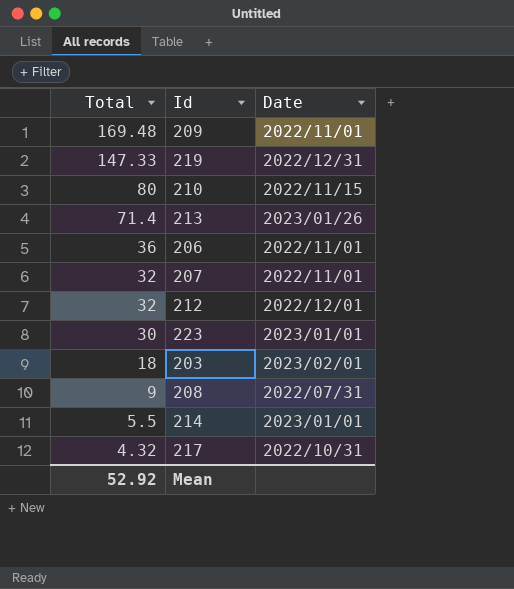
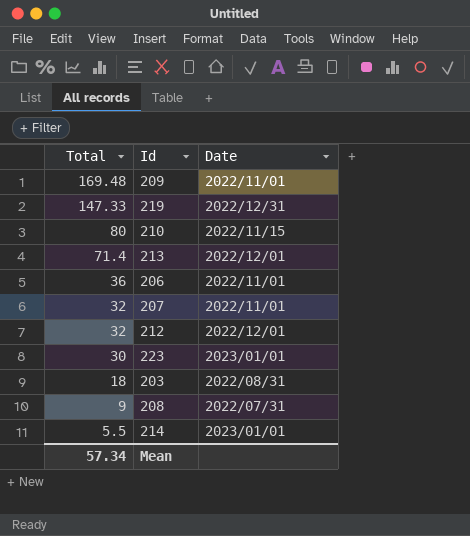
row 217: 4.32 | 2022/10/31 -> none
213 | Date: 2023/01/26 -> 2022/12/01
203 | Date: 2023/02/01 -> 2022/08/31
Mean | Total: 52.92 -> 57.34

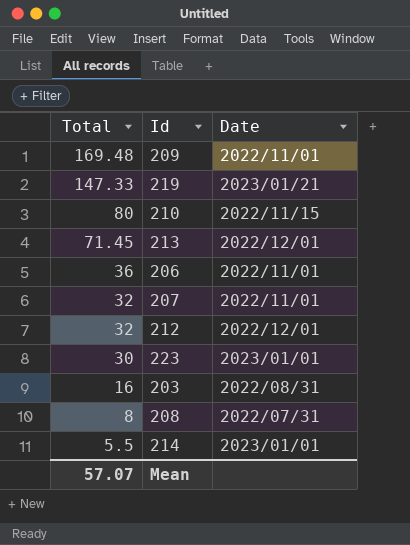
219 | Date: 2022/12/31 -> 2023/01/21
213 | Total: 71.4 -> 71.45
203 | Total: 18 -> 16
208 | Total: 9 -> 8
Mean | Total: 57.34 -> 57.07

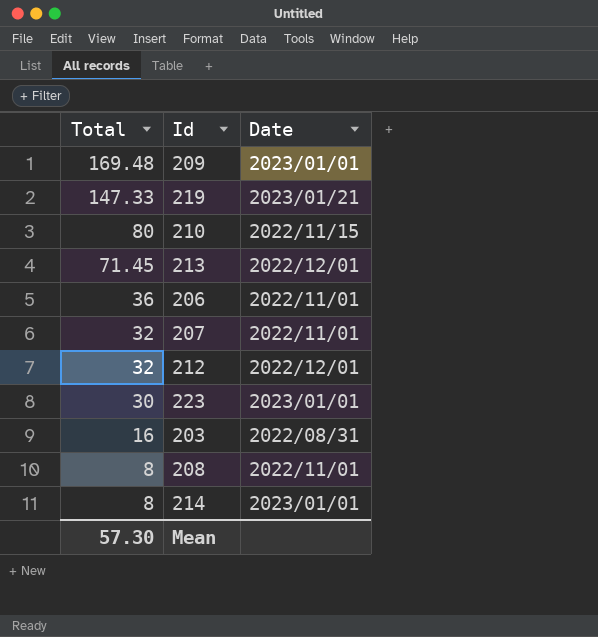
209 | Date: 2022/11/01 -> 2023/01/01
208 | Date: 2022/07/31 -> 2022/11/01
214 | Total: 5.5 -> 8
Mean | Total: 57.07 -> 57.30

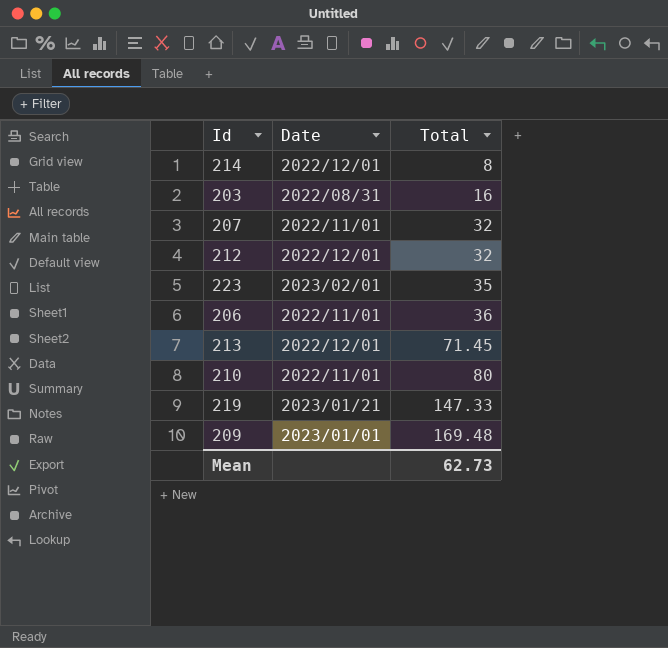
row order: Total descending -> Total ascending
column Total | position: 1 -> 3
row 208: 8 | 2022/11/01 -> none
214 | Date: 2023/01/01 -> 2022/12/01
223 | Date: 2023/01/01 -> 2023/02/01
223 | Total: 30 -> 35
210 | Date: 2022/11/15 -> 2022/11/01
Mean | Total: 57.30 -> 62.73

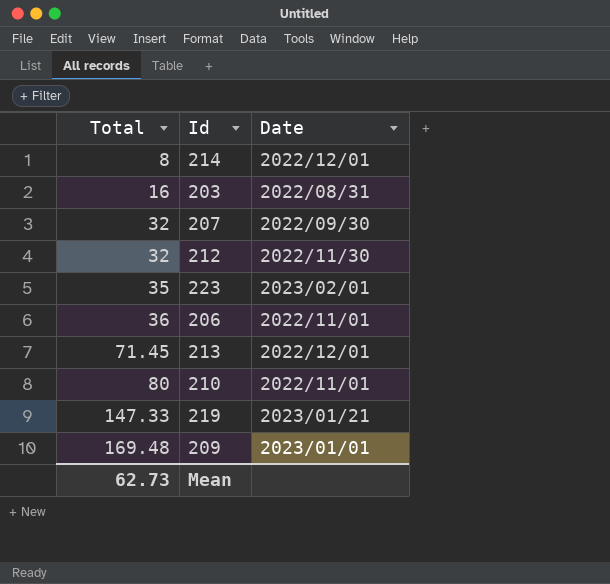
column Total | position: 3 -> 1
207 | Date: 2022/11/01 -> 2022/09/30
212 | Date: 2022/12/01 -> 2022/11/30

